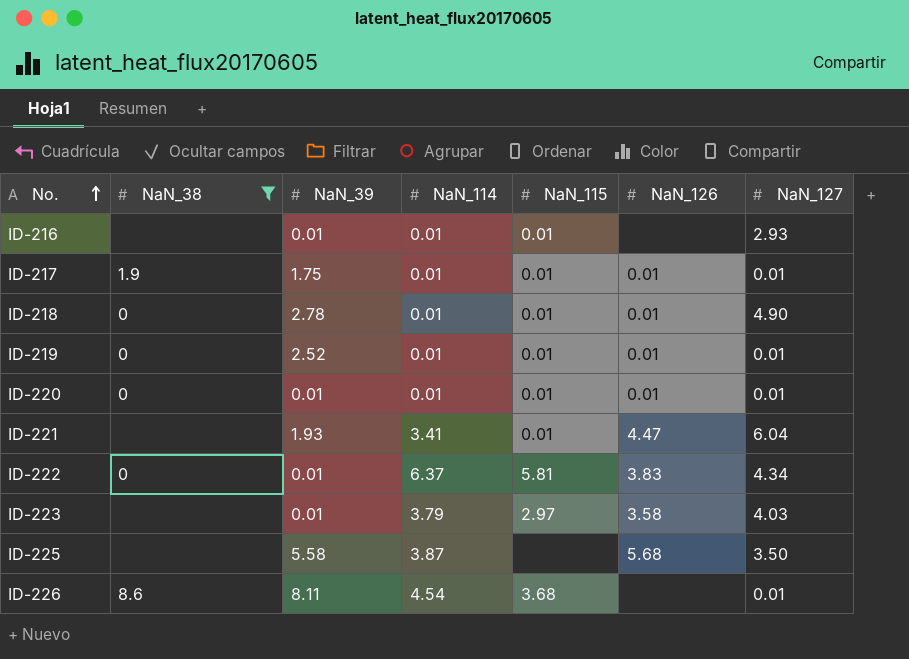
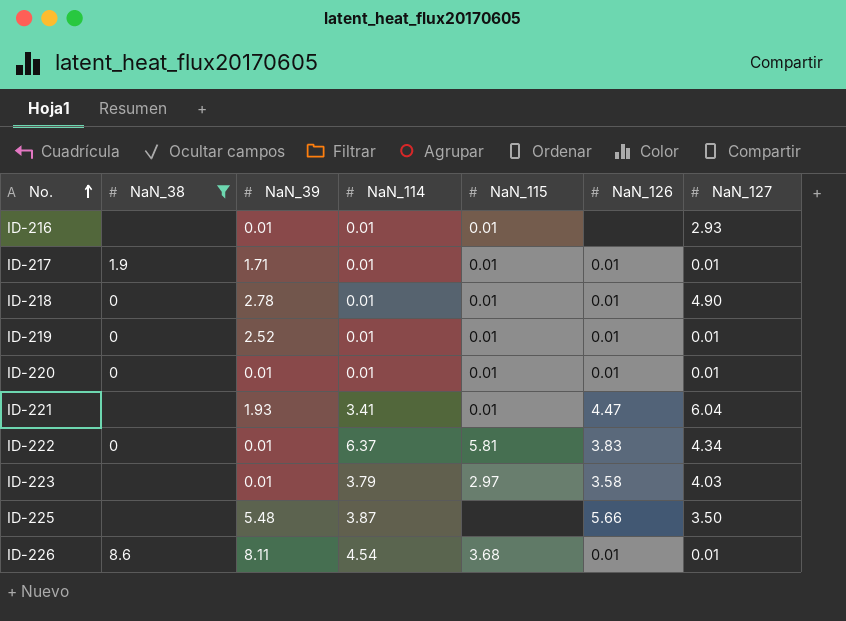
ID-217 | NaN_39: 1.75 -> 1.71
ID-225 | NaN_39: 5.58 -> 5.48
ID-225 | NaN_126: 5.68 -> 5.66
ID-226 | NaN_126: none -> 0.01

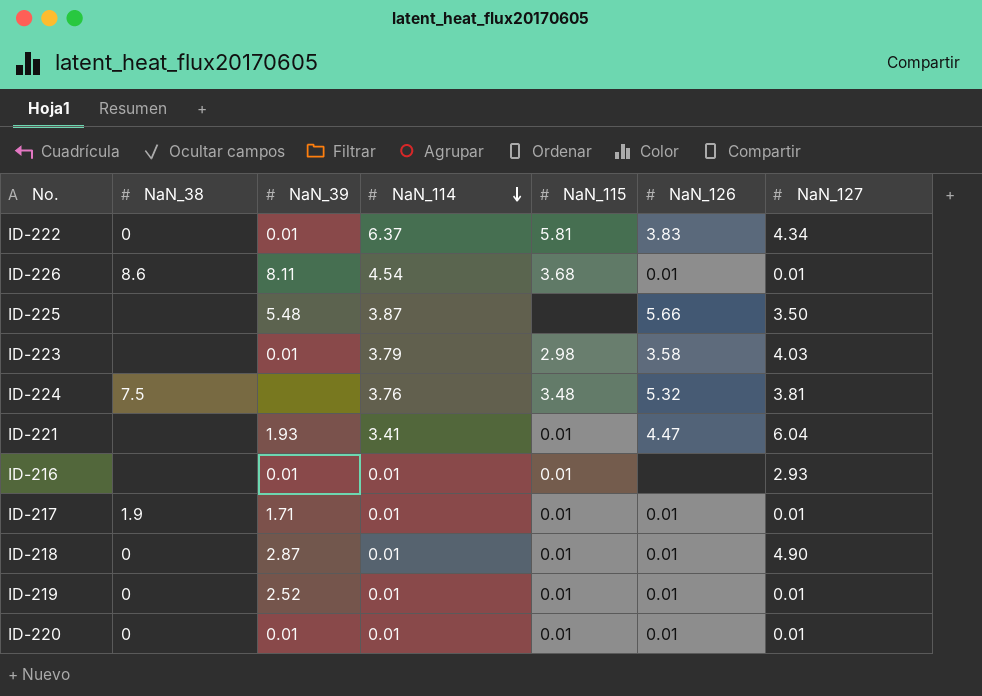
filter: NaN_38 != 7.5 -> none
row order: No. ascending -> NaN_114 descending
ID-223 | NaN_115: 2.97 -> 2.98
ID-218 | NaN_39: 2.78 -> 2.87

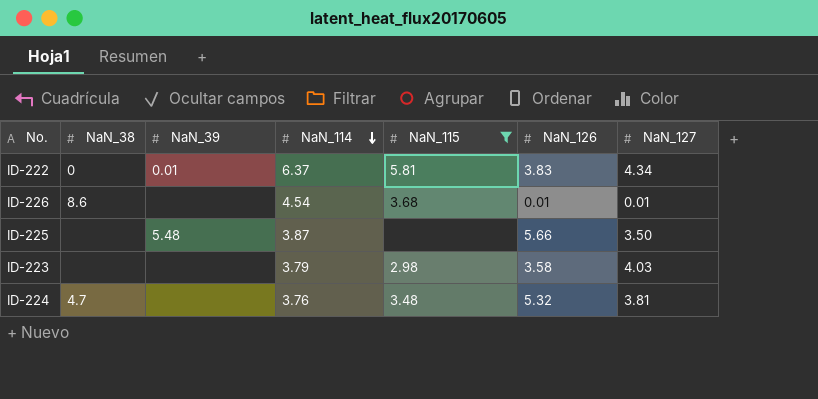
filter: none -> NaN_115 != 0.01
ID-226 | NaN_39: 8.11 -> none
ID-223 | NaN_39: 0.01 -> none
ID-224 | NaN_38: 7.5 -> 4.7

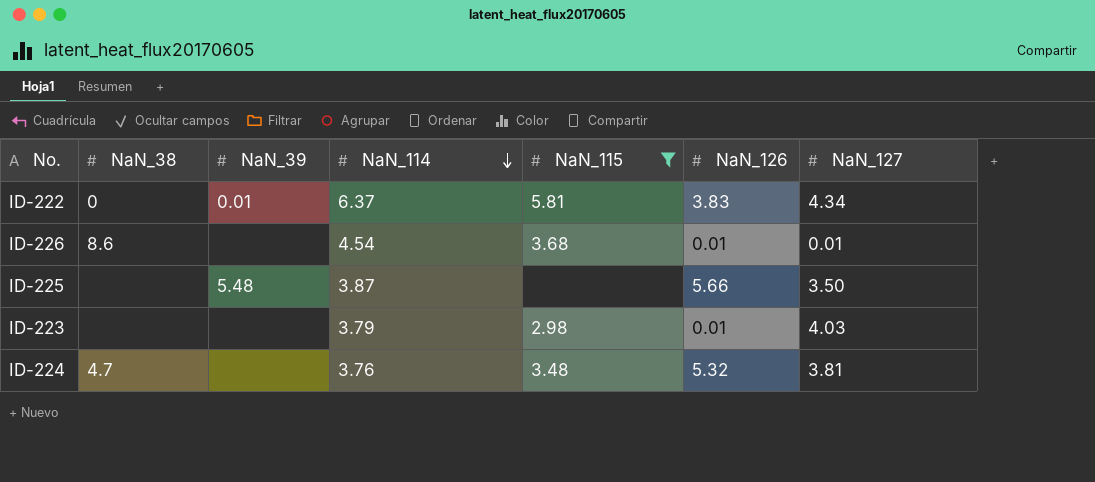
ID-223 | NaN_126: 3.58 -> 0.01

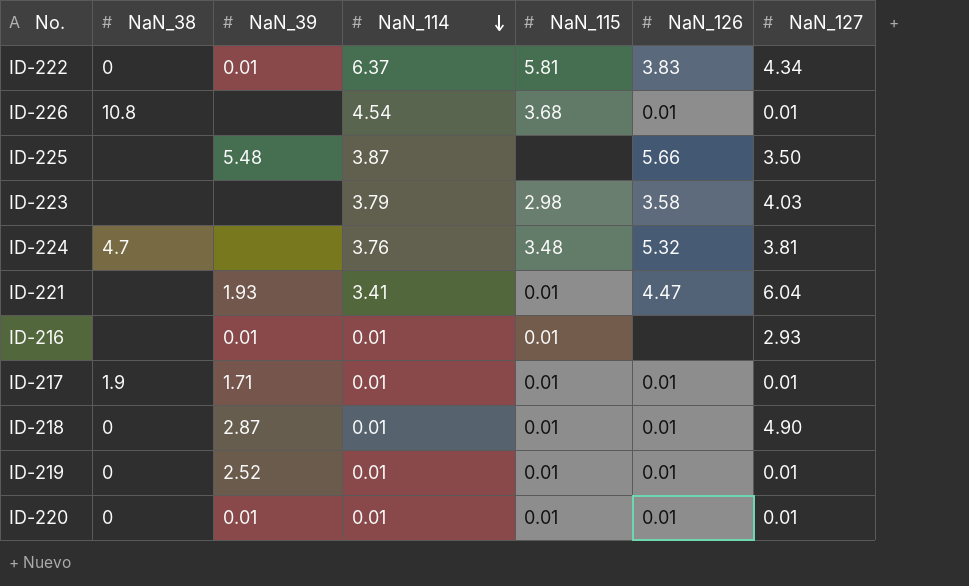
filter: NaN_115 != 0.01 -> none
ID-226 | NaN_38: 8.6 -> 10.8
ID-223 | NaN_126: 0.01 -> 3.58

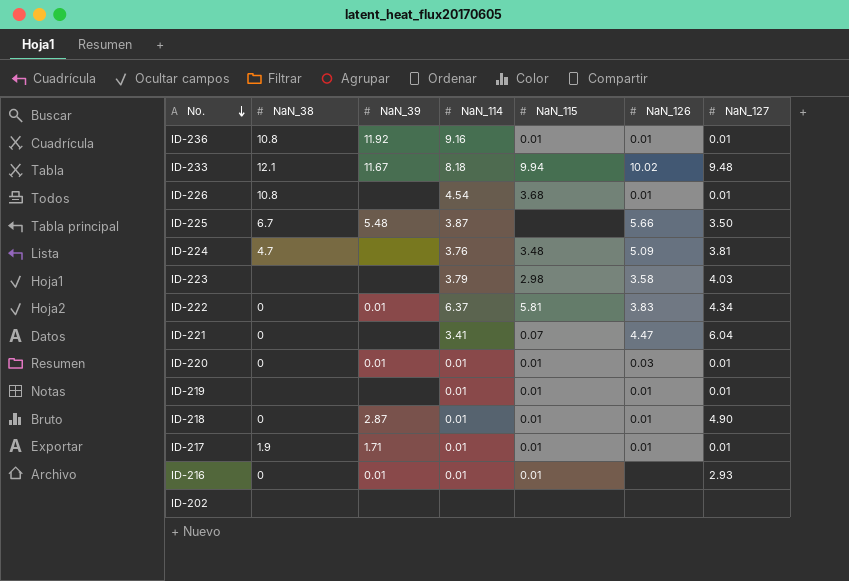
row order: NaN_114 descending -> No. descending
row ID-236: none -> 10.8 | 11.92 | 9.16 | 0.01 | 0.01 | 0.01
row ID-233: none -> 12.1 | 11.67 | 8.18 | 9.94 | 10.02 | 9.48
ID-225 | NaN_38: none -> 6.7
ID-224 | NaN_126: 5.32 -> 5.09
ID-221 | NaN_38: none -> 0
ID-221 | NaN_39: 1.93 -> none
ID-221 | NaN_115: 0.01 -> 0.07
ID-220 | NaN_126: 0.01 -> 0.03
ID-219 | NaN_38: 0 -> none
ID-219 | NaN_39: 2.52 -> none
ID-216 | NaN_38: none -> 0
row ID-202: none -> none | none | none | none | none | none

